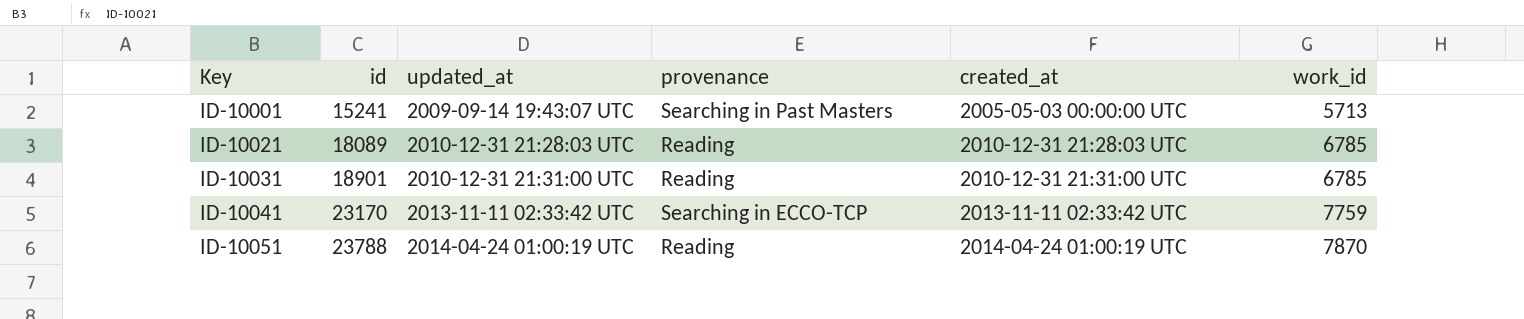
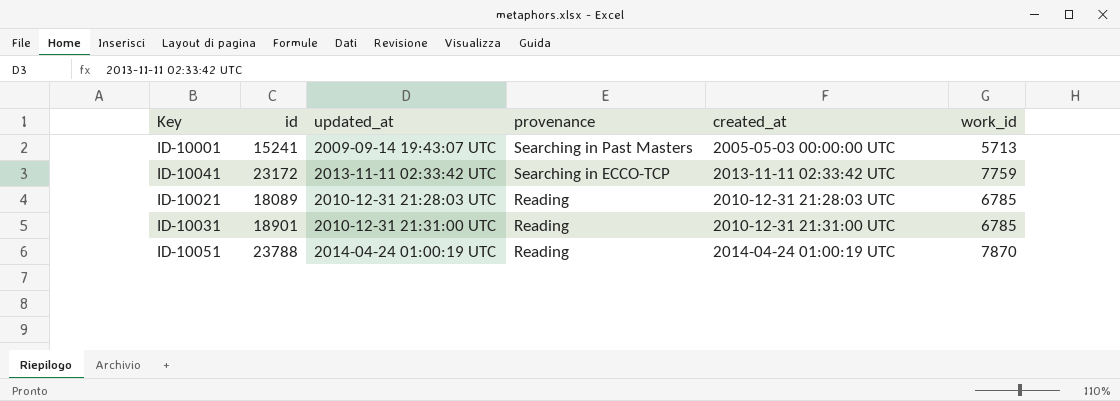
row order: Key ascending -> provenance descending
ID-10041 | id: 23170 -> 23172

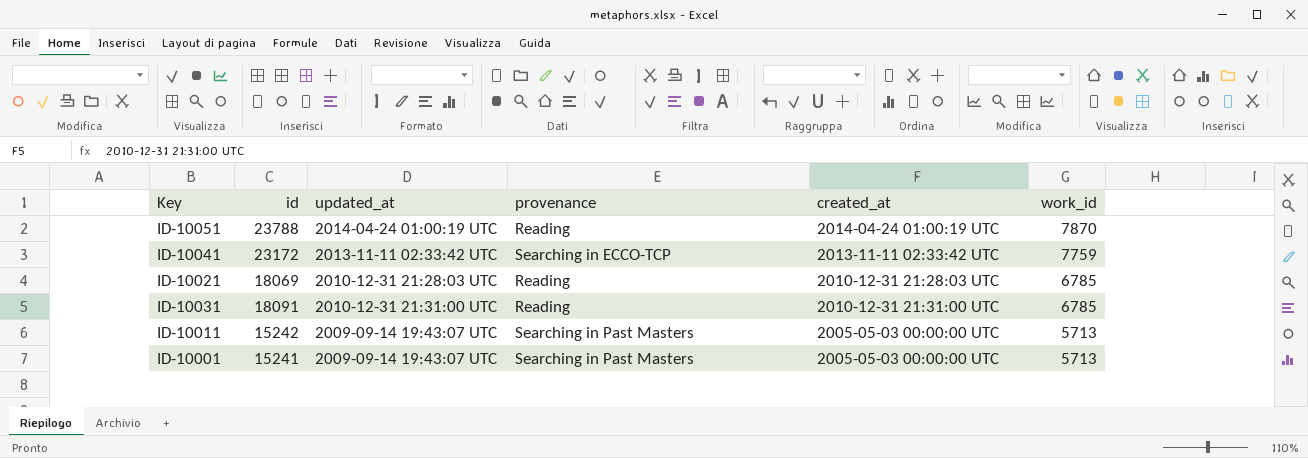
row order: provenance descending -> work_id descending
ID-10021 | id: 18089 -> 18069
ID-10031 | id: 18901 -> 18091
row ID-10011: none -> 15242 | 2009-09-14 19:43:07 UTC | Searching in Past Masters | 2005-05-03 00:00:00 UTC | 5713

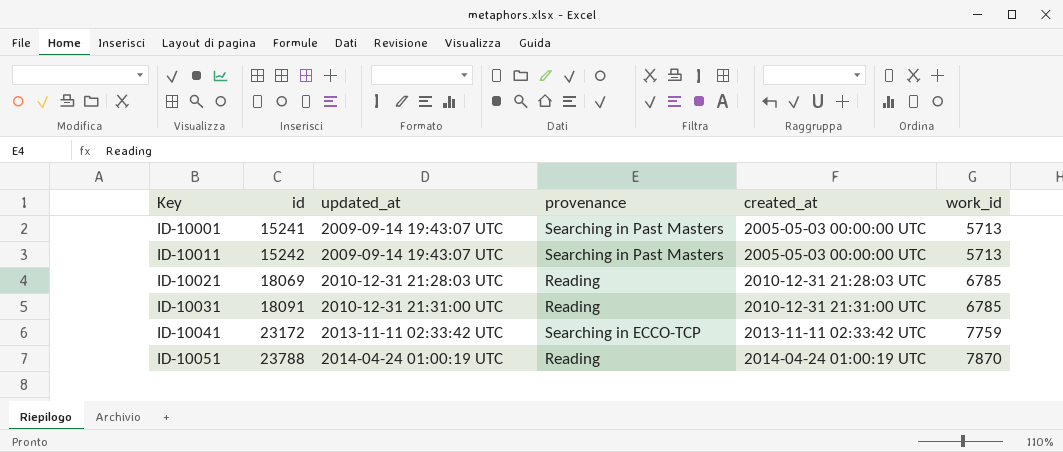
row order: work_id descending -> Key ascending

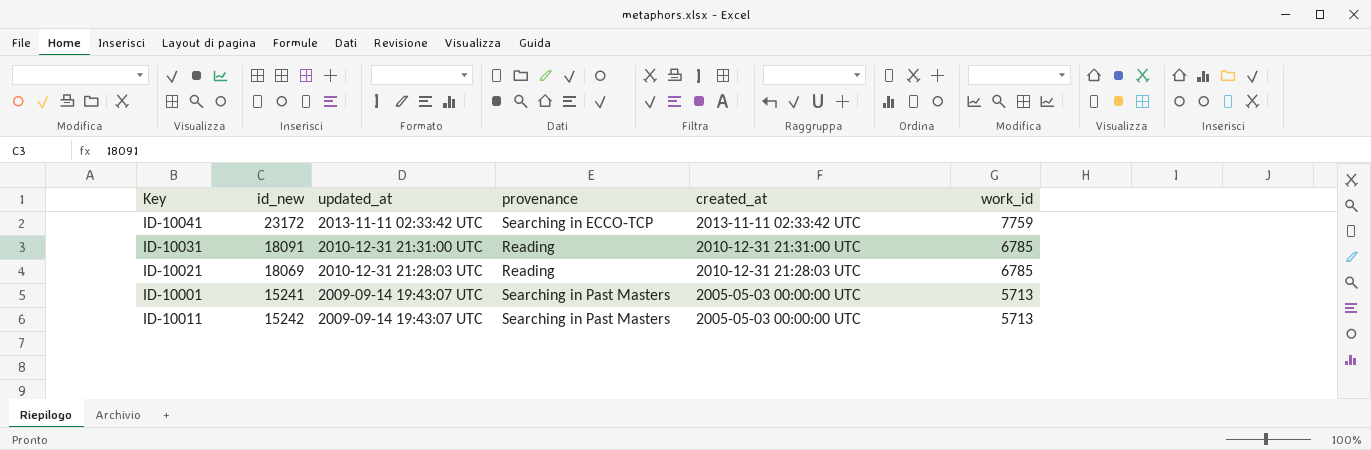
row order: Key ascending -> updated_at descending
column name: id -> id_new
row ID-10051: 23788 | 2014-04-24 01:00:19 UTC | Reading | 2014-04-24 01:00:19 UTC | 7870 -> none

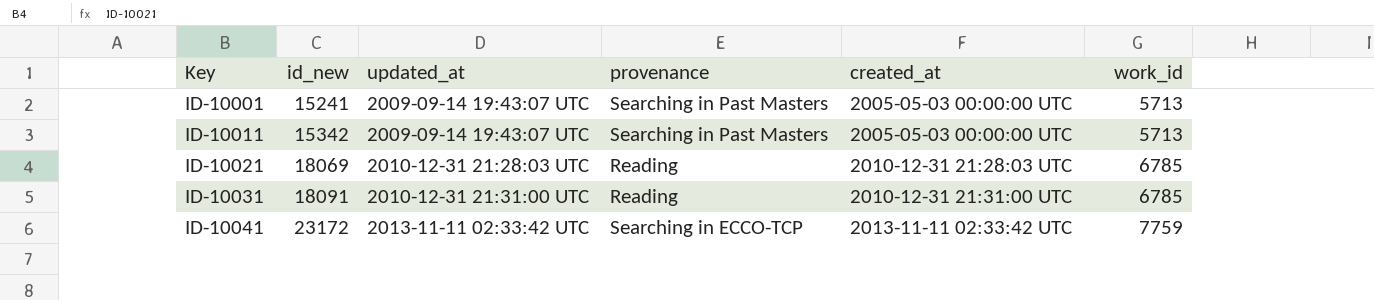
row order: updated_at descending -> Key ascending
ID-10011 | id_new: 15242 -> 15342

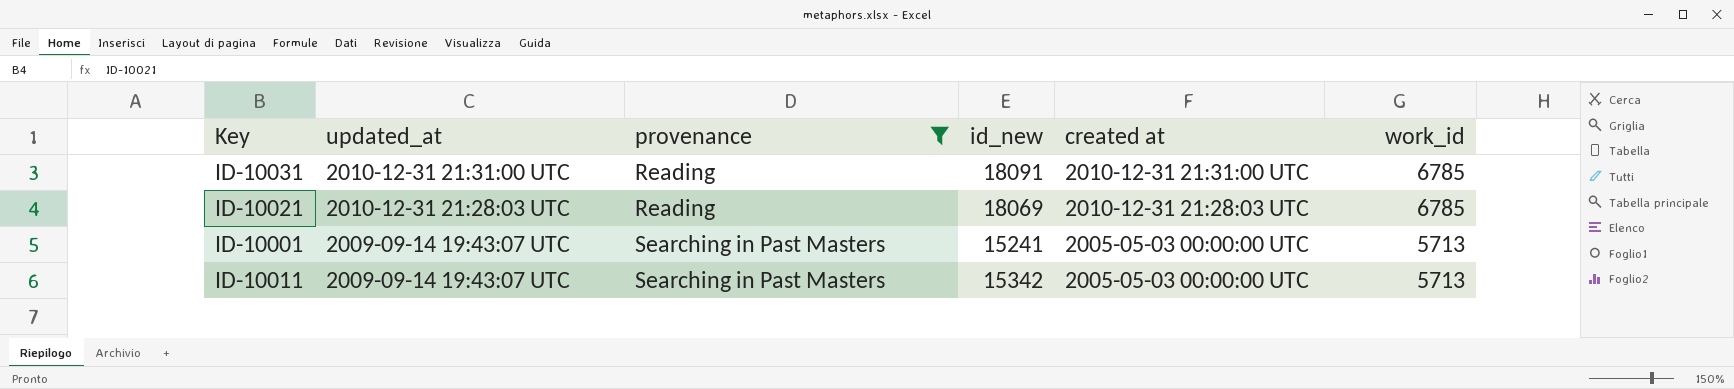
filter: none -> provenance != Searching in ECCO-TCP
row order: Key ascending -> updated_at descending
column id_new | position: 2 -> 4
column name: created_at -> created at

